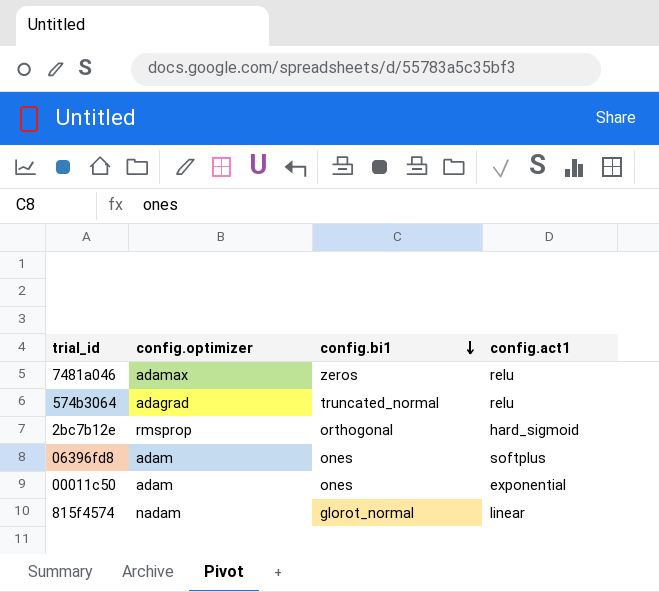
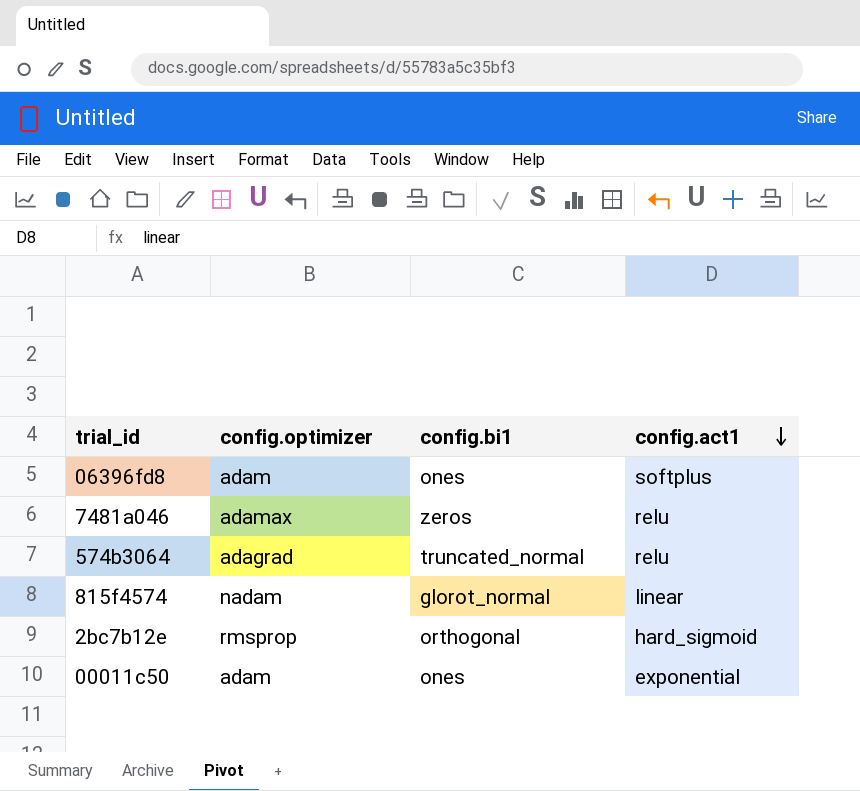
row order: config.bi1 descending -> config.act1 descending

